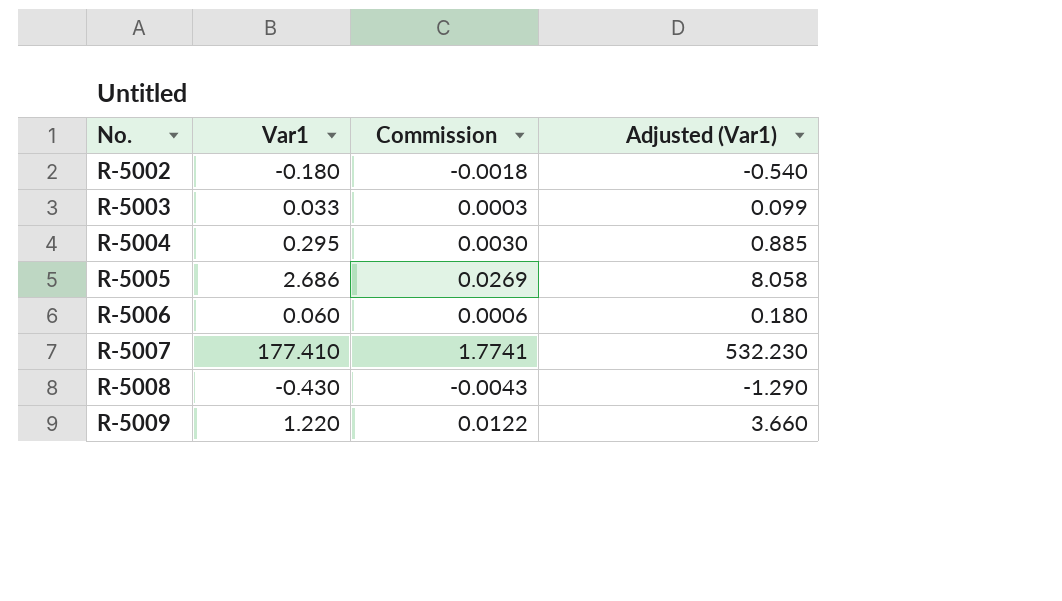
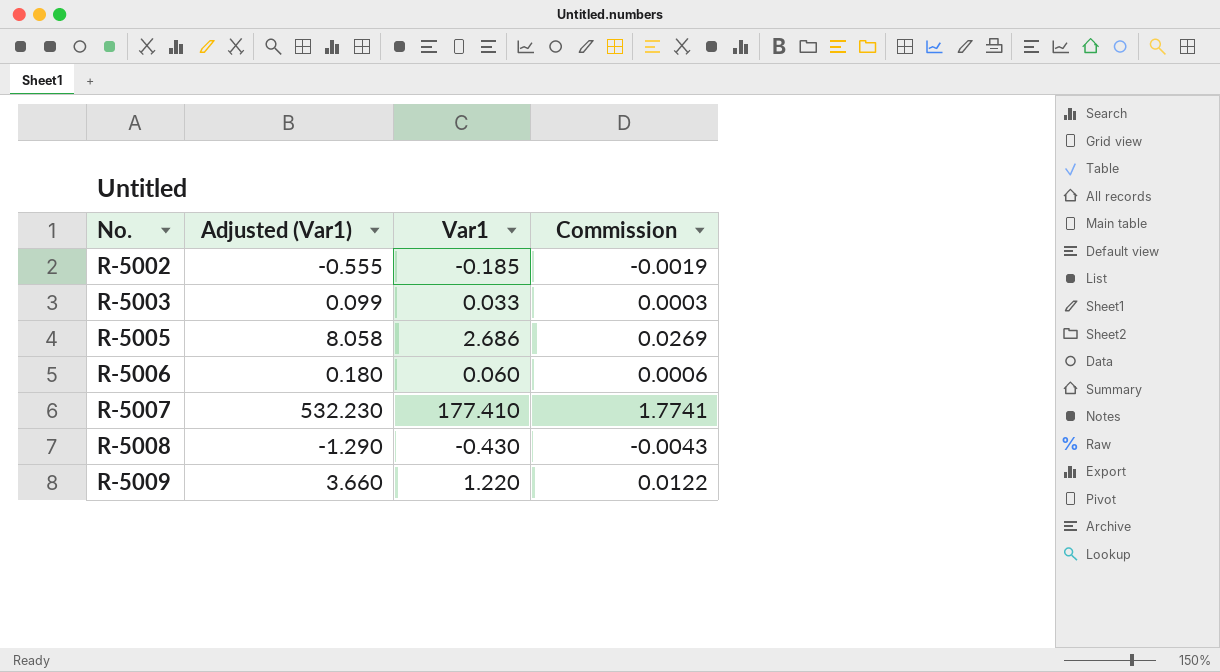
column Adjusted (Var1) | position: 4 -> 2
row R-5004: 0.295 | 0.0030 | 0.885 -> none
R-5002 | Adjusted (Var1): -0.540 -> -0.555
R-5002 | Var1: -0.180 -> -0.185
R-5002 | Commission: -0.0018 -> -0.0019

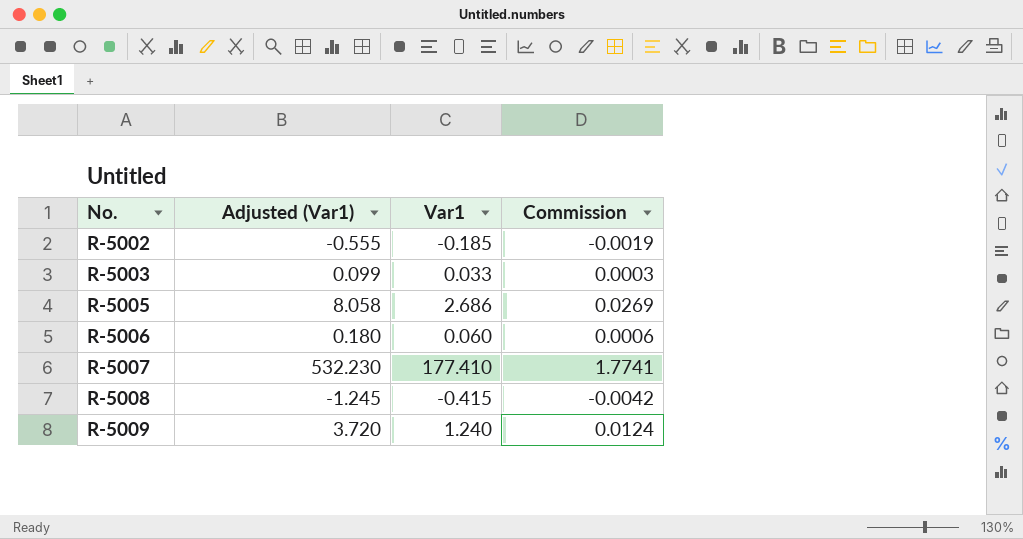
R-5008 | Adjusted (Var1): -1.290 -> -1.245
R-5008 | Var1: -0.430 -> -0.415
R-5008 | Commission: -0.0043 -> -0.0042
R-5009 | Adjusted (Var1): 3.660 -> 3.720
R-5009 | Var1: 1.220 -> 1.240
R-5009 | Commission: 0.0122 -> 0.0124

